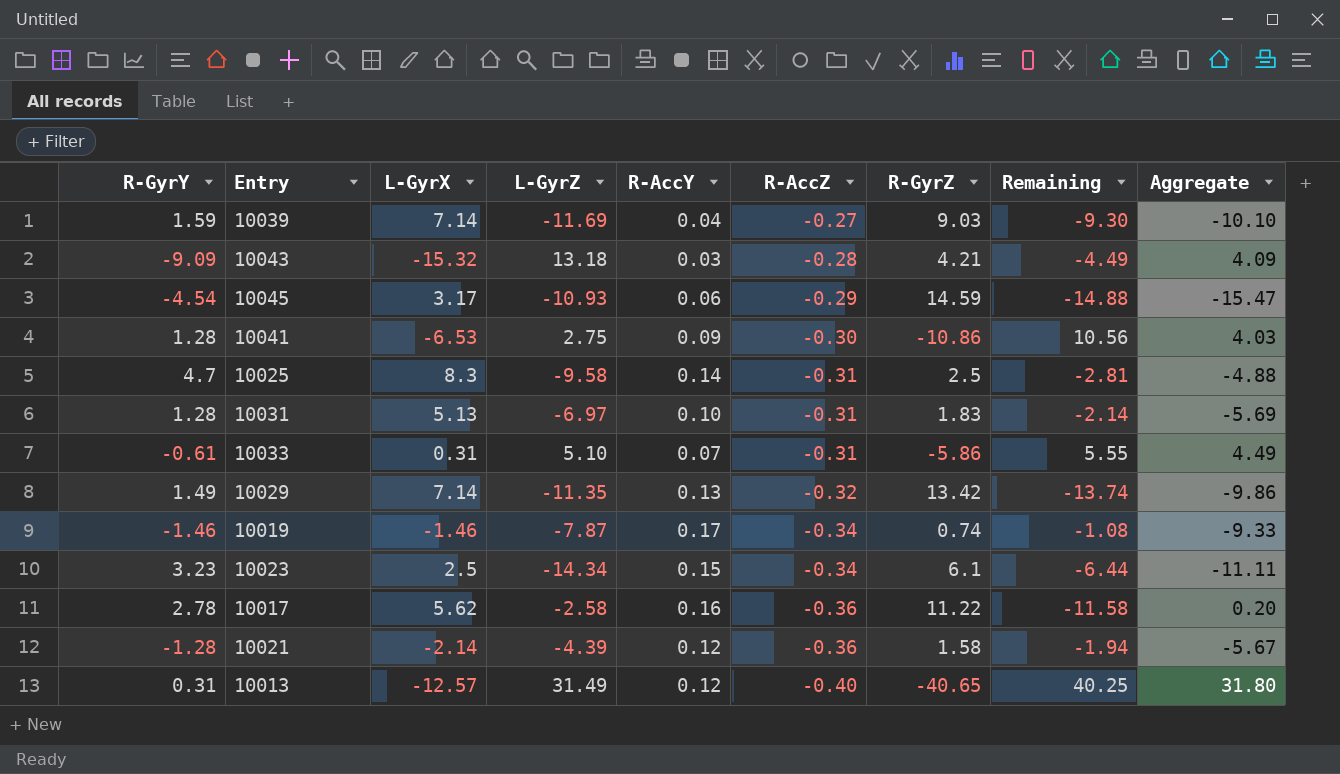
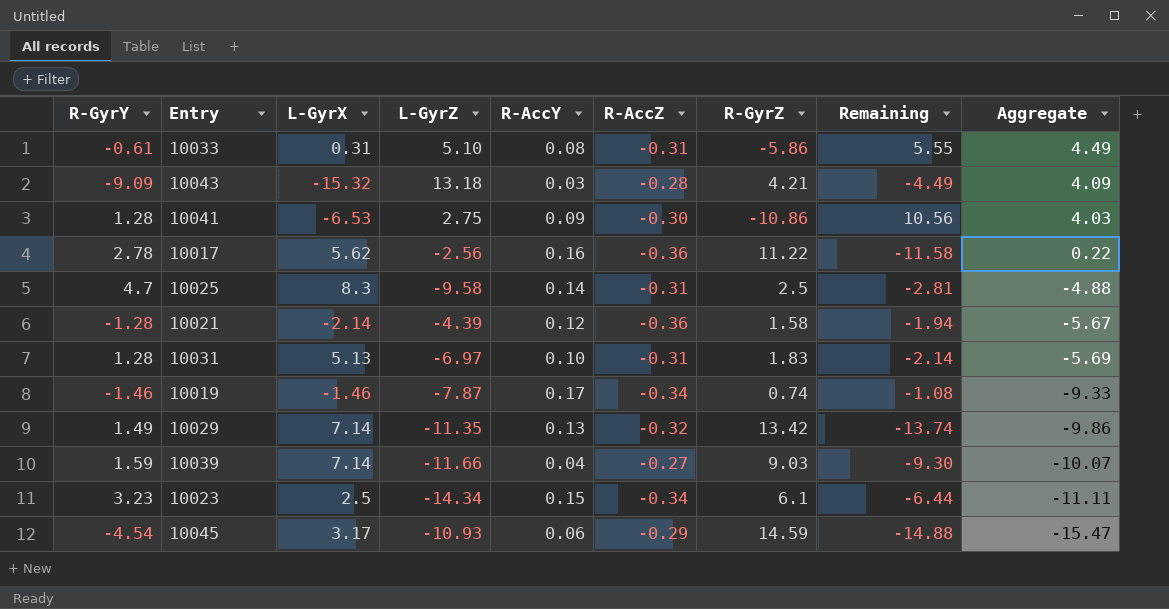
row order: R-AccZ descending -> Aggregate descending
row 10013: 0.31 | -12.57 | 31.49 | 0.12 | -0.40 | -40.65 | 40.25 | 31.80 -> none
10033 | R-AccY: 0.07 -> 0.08
10017 | L-GyrZ: -2.58 -> -2.56
10017 | Aggregate: 0.20 -> 0.22
10039 | L-GyrZ: -11.69 -> -11.66
10039 | Aggregate: -10.10 -> -10.07

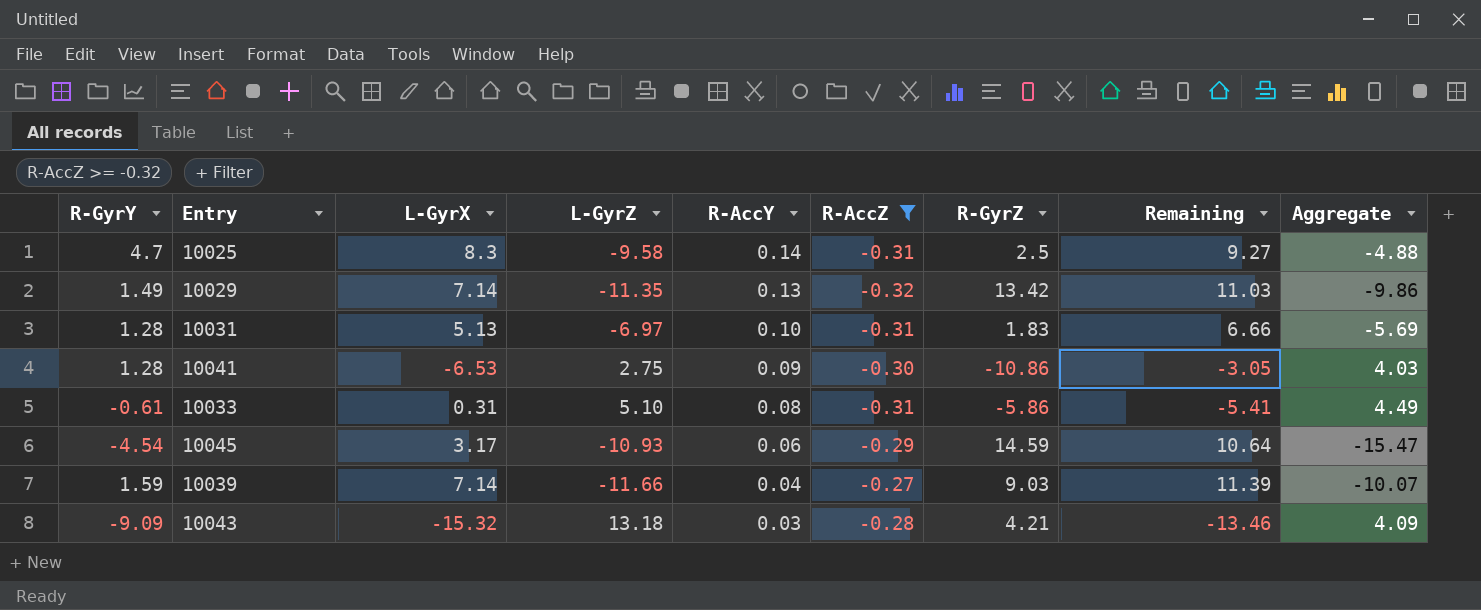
filter: none -> R-AccZ >= -0.32
row order: Aggregate descending -> R-AccY descending
column Remaining | formula: [R-AccZ] - [R-GyrZ] -> [R-AccZ] - [L-GyrZ]

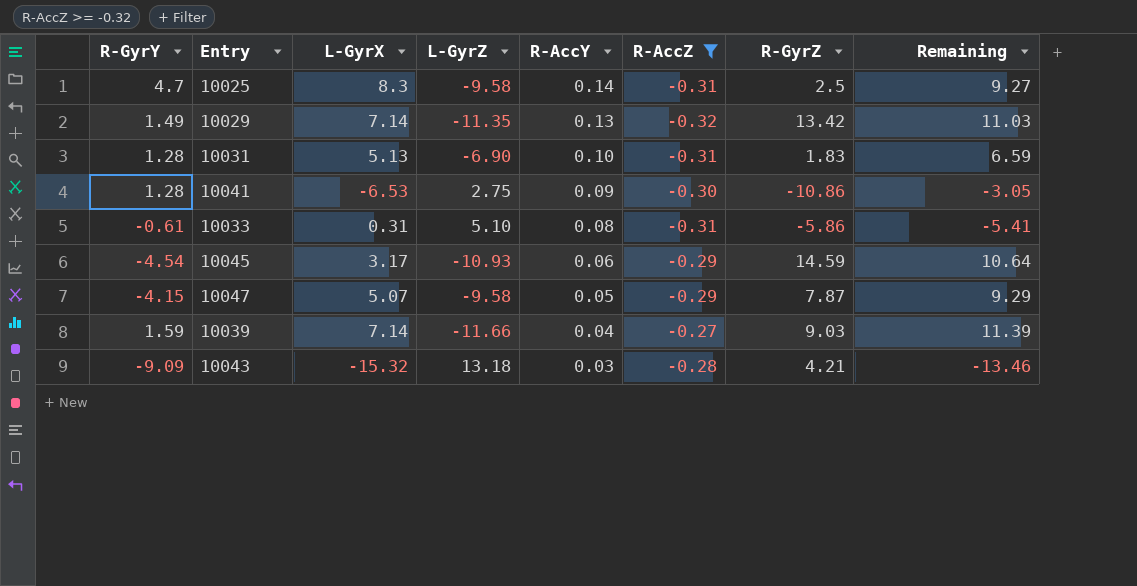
column Aggregate | formula: [R-GyrY] + [L-GyrZ] -> none
10031 | L-GyrZ: -6.97 -> -6.90
10031 | Remaining: 6.66 -> 6.59
row 10047: none -> -4.15 | 5.07 | -9.58 | 0.05 | -0.29 | 7.87 | 9.29

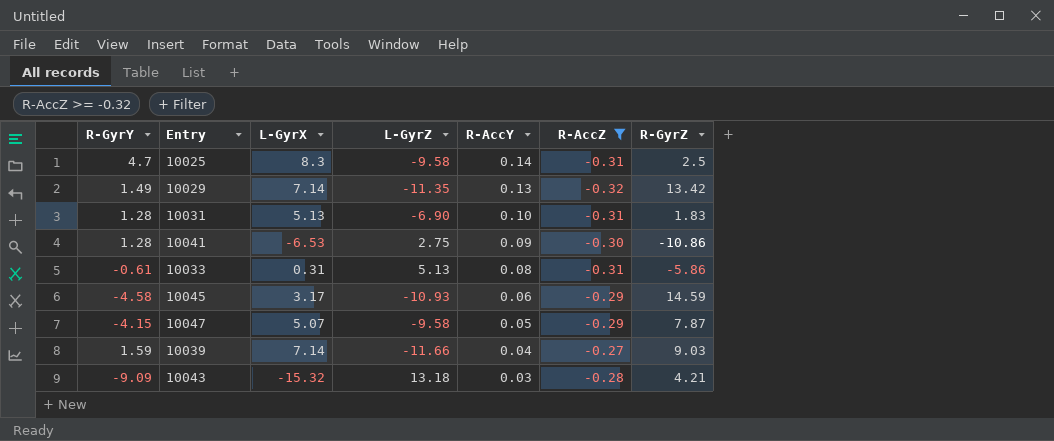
column Remaining | formula: [R-AccZ] - [L-GyrZ] -> none
10033 | L-GyrZ: 5.10 -> 5.13
10045 | R-GyrY: -4.54 -> -4.58

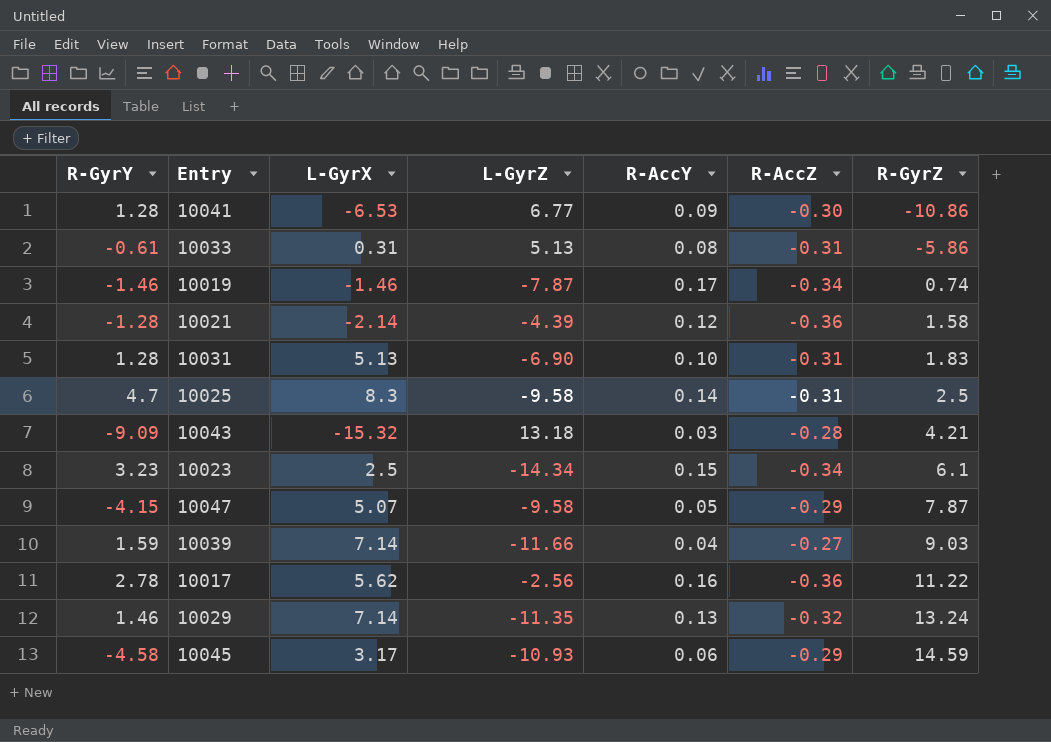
filter: R-AccZ >= -0.32 -> none
row order: R-AccY descending -> R-GyrZ ascending
10041 | L-GyrZ: 2.75 -> 6.77
10029 | R-GyrY: 1.49 -> 1.46
10029 | R-GyrZ: 13.42 -> 13.24

